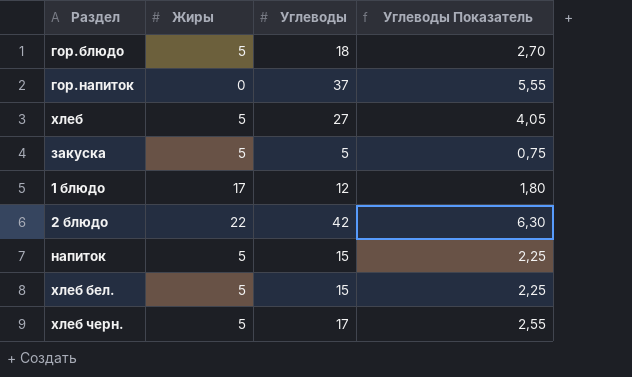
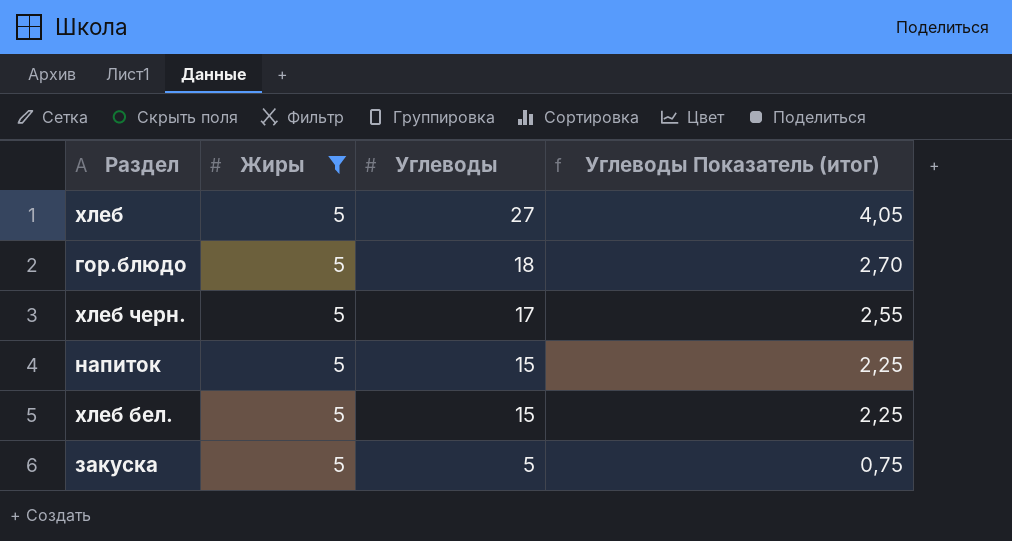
filter: none -> Жиры = 5
row order: none -> Углеводы descending
column name: Углеводы Показатель -> Углеводы Показатель (итог)

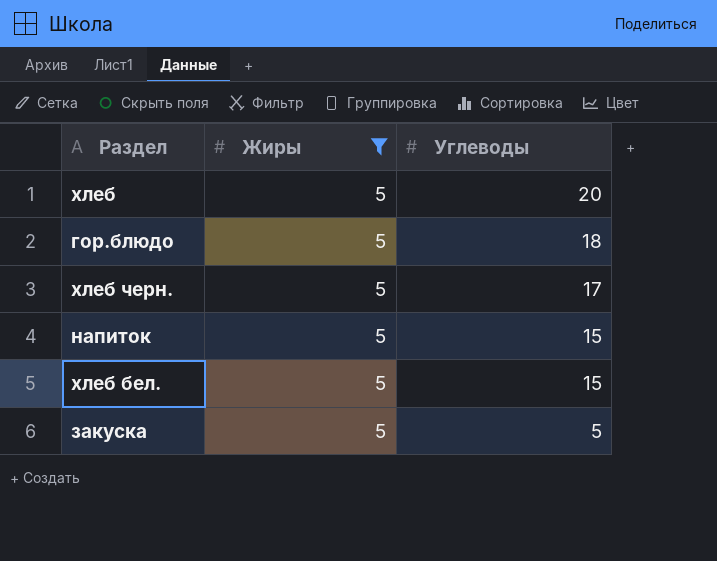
column Углеводы Показатель (итог) | formula: [Углеводы] * 0,15 -> none
хлеб | Углеводы: 27 -> 20

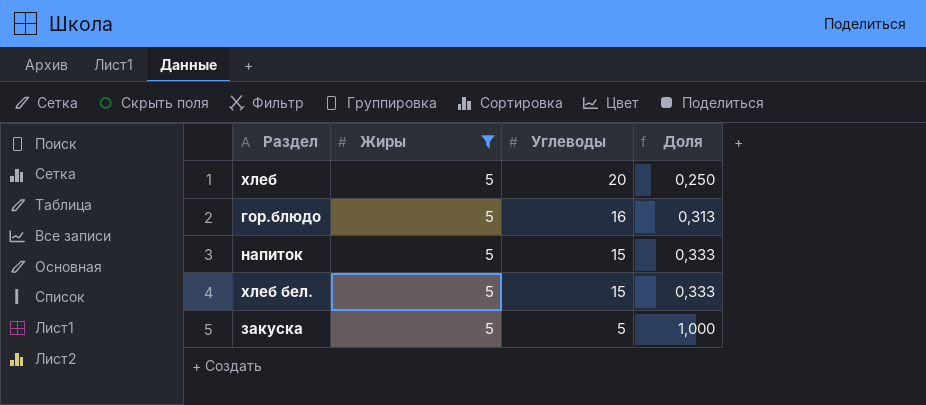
column Доля | formula: none -> [Жиры] / [Углеводы]
row хлеб черн.: 5 | 17 -> none
гор.блюдо | Углеводы: 18 -> 16

